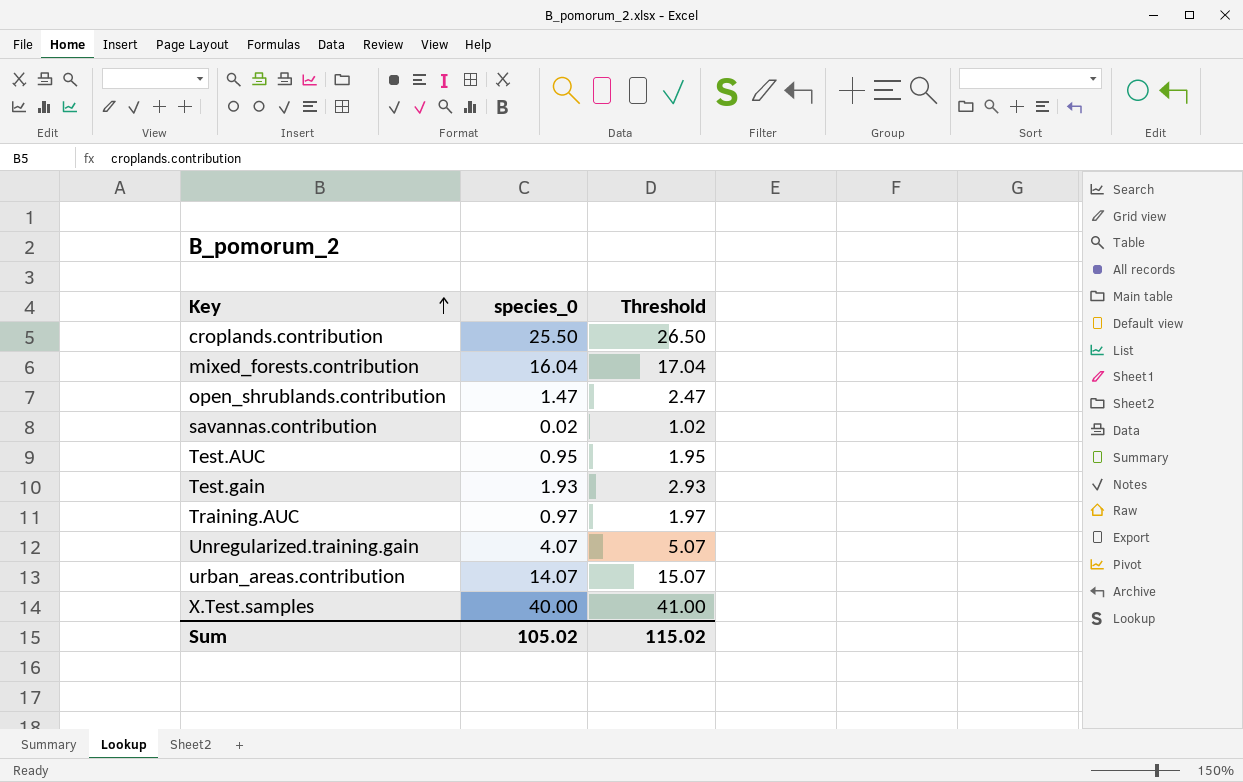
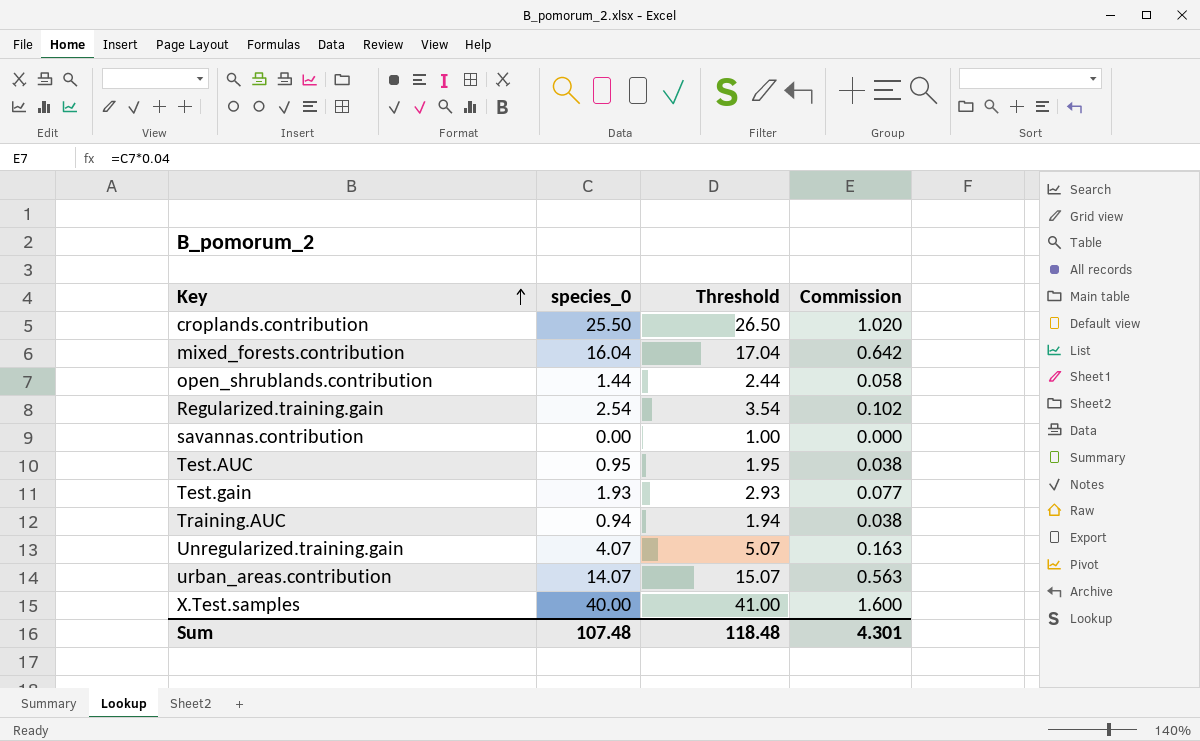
column Commission | formula: none -> [species_0] * 0.04
open_shrublands.contribution | species_0: 1.47 -> 1.44
open_shrublands.contribution | Threshold: 2.47 -> 2.44
row Regularized.training.gain: none -> 2.54 | 3.54 | 0.102
savannas.contribution | species_0: 0.02 -> 0.00
savannas.contribution | Threshold: 1.02 -> 1.00
Training.AUC | species_0: 0.97 -> 0.94
Training.AUC | Threshold: 1.97 -> 1.94
Sum | species_0: 105.02 -> 107.48
Sum | Threshold: 115.02 -> 118.48

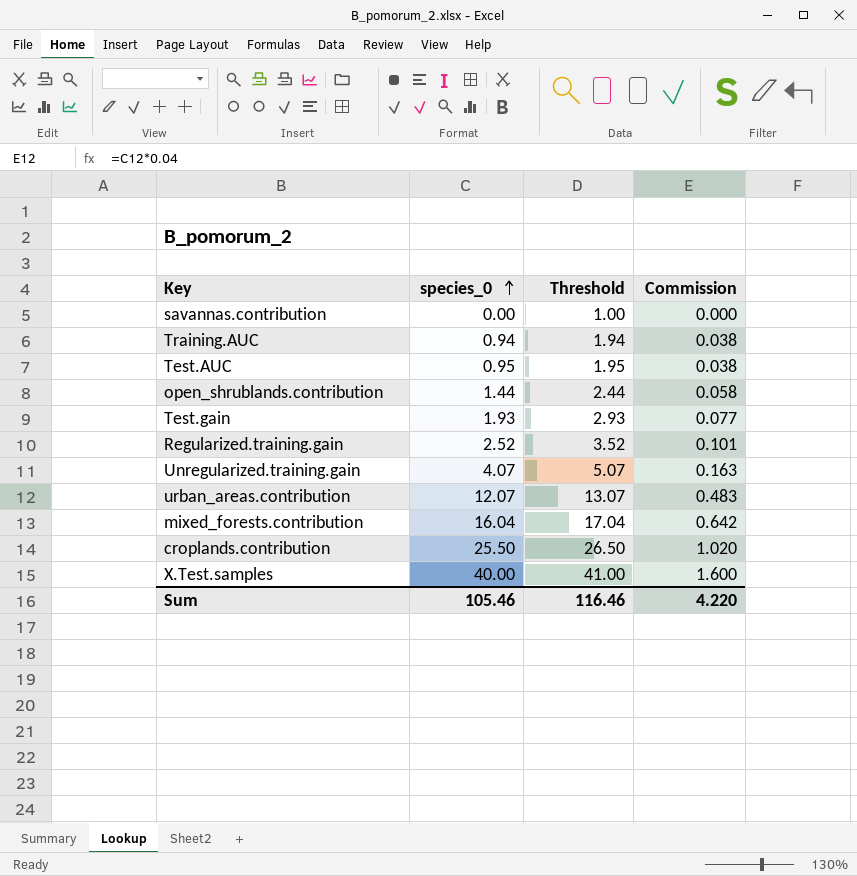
row order: Key ascending -> species_0 ascending
Regularized.training.gain | species_0: 2.54 -> 2.52
Regularized.training.gain | Threshold: 3.54 -> 3.52
Regularized.training.gain | Commission: 0.102 -> 0.101
urban_areas.contribution | species_0: 14.07 -> 12.07
urban_areas.contribution | Threshold: 15.07 -> 13.07
urban_areas.contribution | Commission: 0.563 -> 0.483
Sum | species_0: 107.48 -> 105.46
Sum | Threshold: 118.48 -> 116.46
Sum | Commission: 4.301 -> 4.220

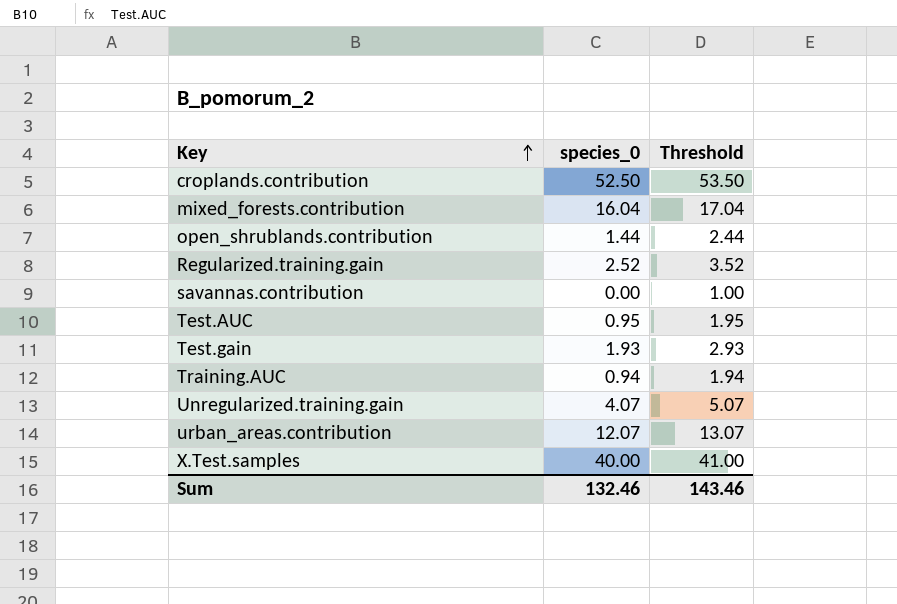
row order: species_0 ascending -> Key ascending
column Commission | formula: [species_0] * 0.04 -> none
croplands.contribution | species_0: 25.50 -> 52.50
croplands.contribution | Threshold: 26.50 -> 53.50
Sum | species_0: 105.46 -> 132.46
Sum | Threshold: 116.46 -> 143.46

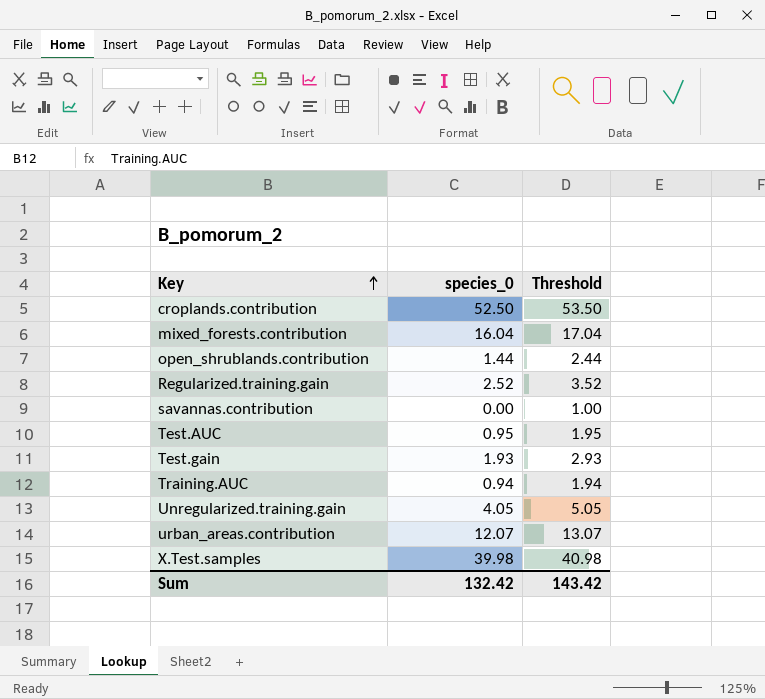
Unregularized.training.gain | species_0: 4.07 -> 4.05
Unregularized.training.gain | Threshold: 5.07 -> 5.05
X.Test.samples | species_0: 40.00 -> 39.98
X.Test.samples | Threshold: 41.00 -> 40.98
Sum | species_0: 132.46 -> 132.42
Sum | Threshold: 143.46 -> 143.42

